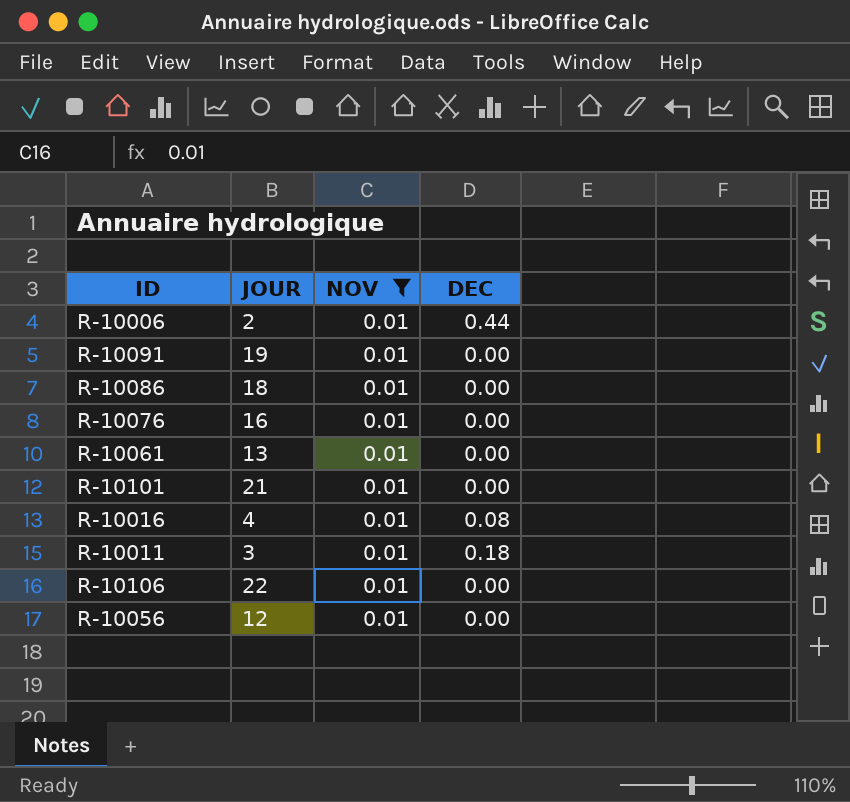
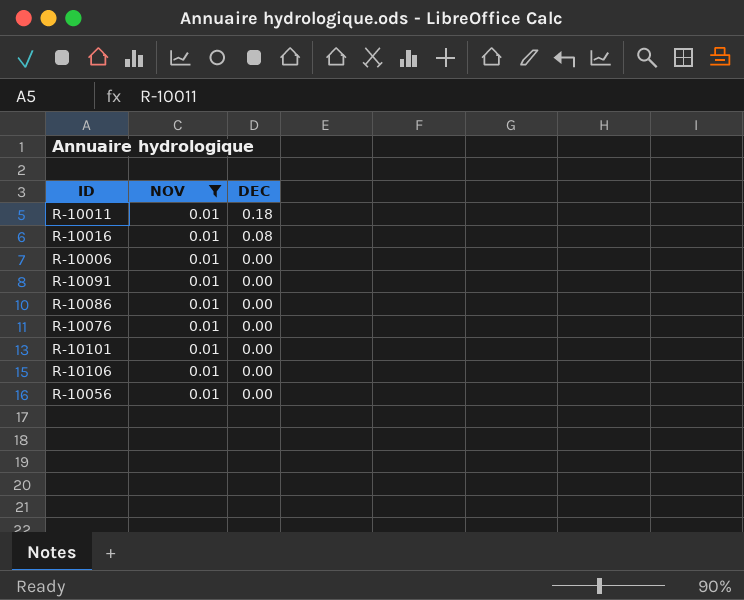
row order: none -> DEC descending
column JOUR | position: 2 -> none
row R-10061: 13 | 0.01 | 0.00 -> none
R-10006 | DEC: 0.44 -> 0.00

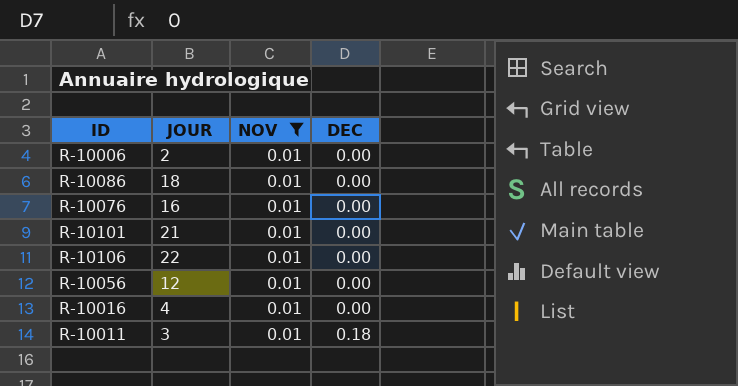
row order: DEC descending -> DEC ascending
column JOUR | position: none -> 2
row R-10091: 0.01 | 0.00 -> none
R-10016 | DEC: 0.08 -> 0.00

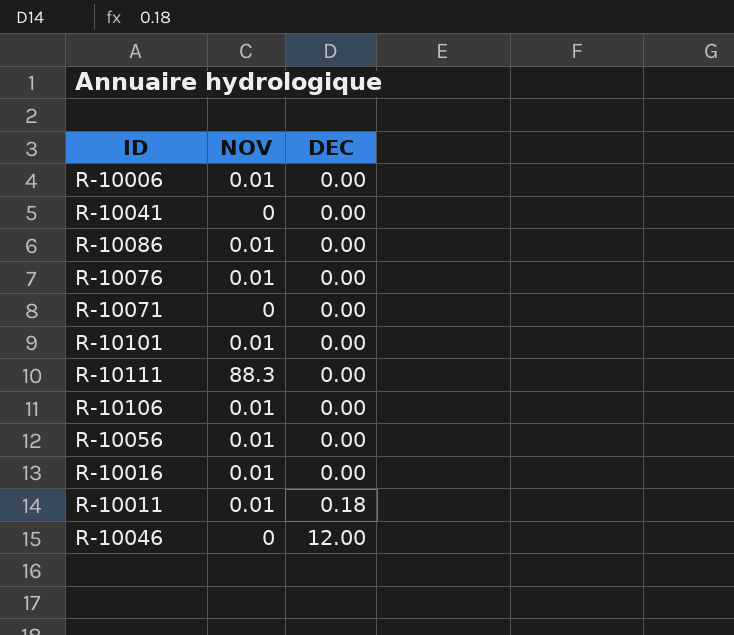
filter: NOV = 0.01 -> none
column JOUR | position: 2 -> none

